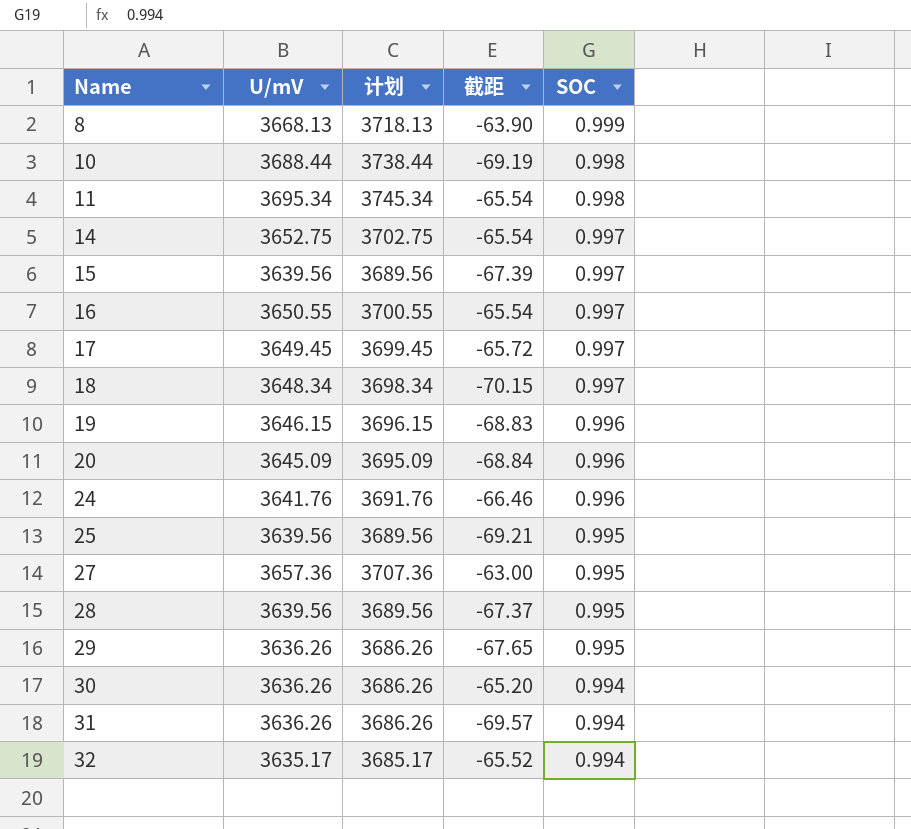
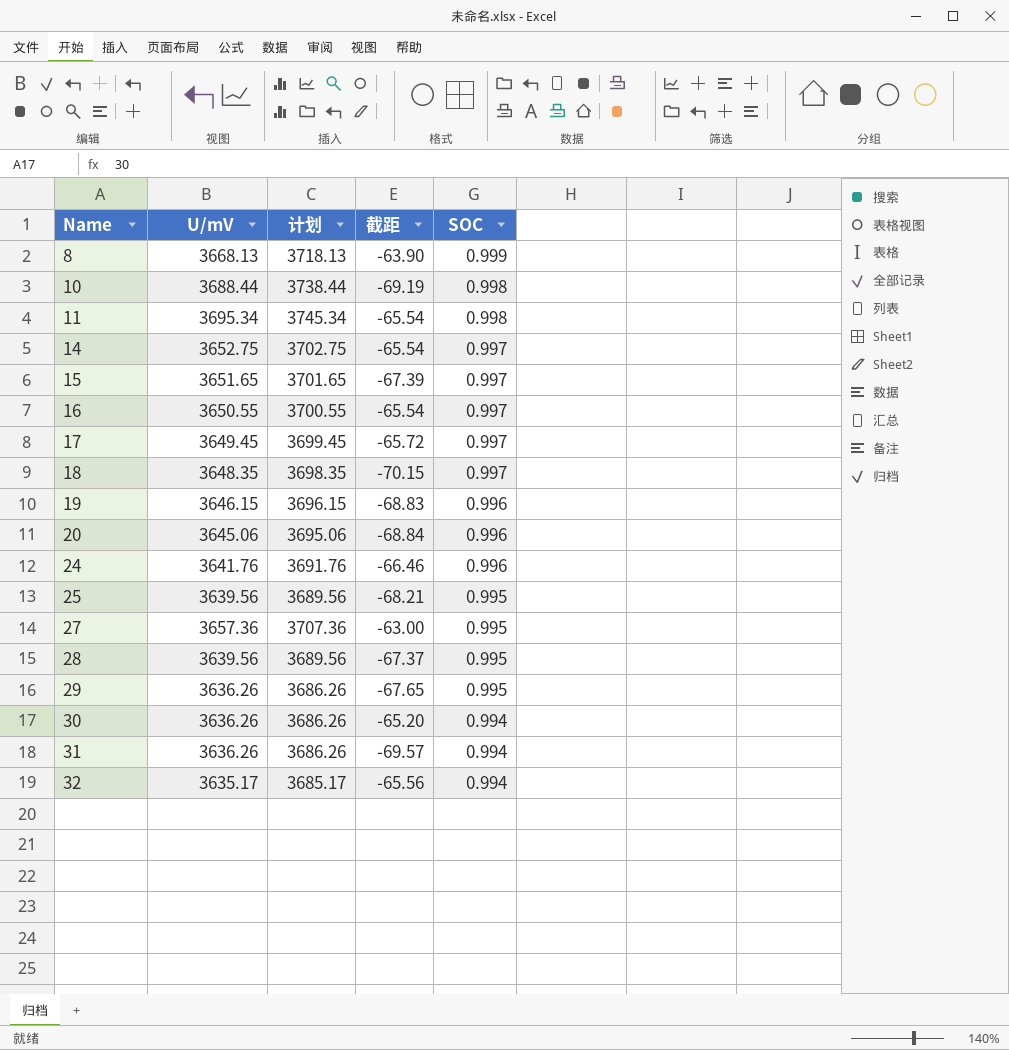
15 | U/mV: 3639.56 -> 3651.65
15 | 计划: 3689.56 -> 3701.65
18 | U/mV: 3648.34 -> 3648.35
18 | 计划: 3698.34 -> 3698.35
20 | U/mV: 3645.09 -> 3645.06
20 | 计划: 3695.09 -> 3695.06
25 | 截距: -69.21 -> -68.21
32 | 截距: -65.52 -> -65.56

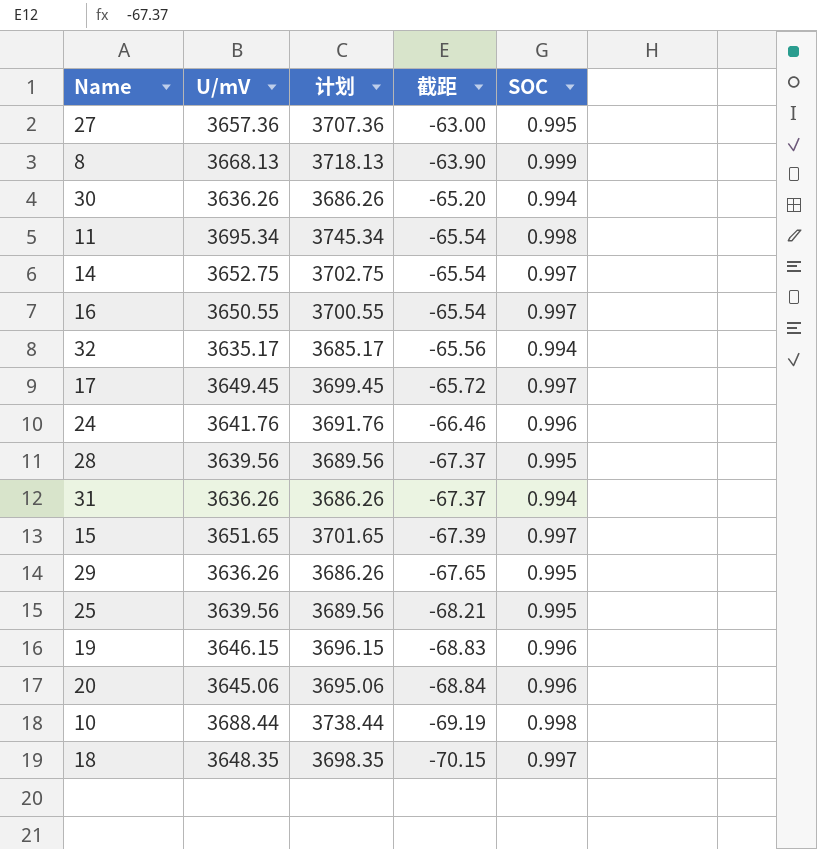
row order: Name ascending -> 截距 descending
31 | 截距: -69.57 -> -67.37

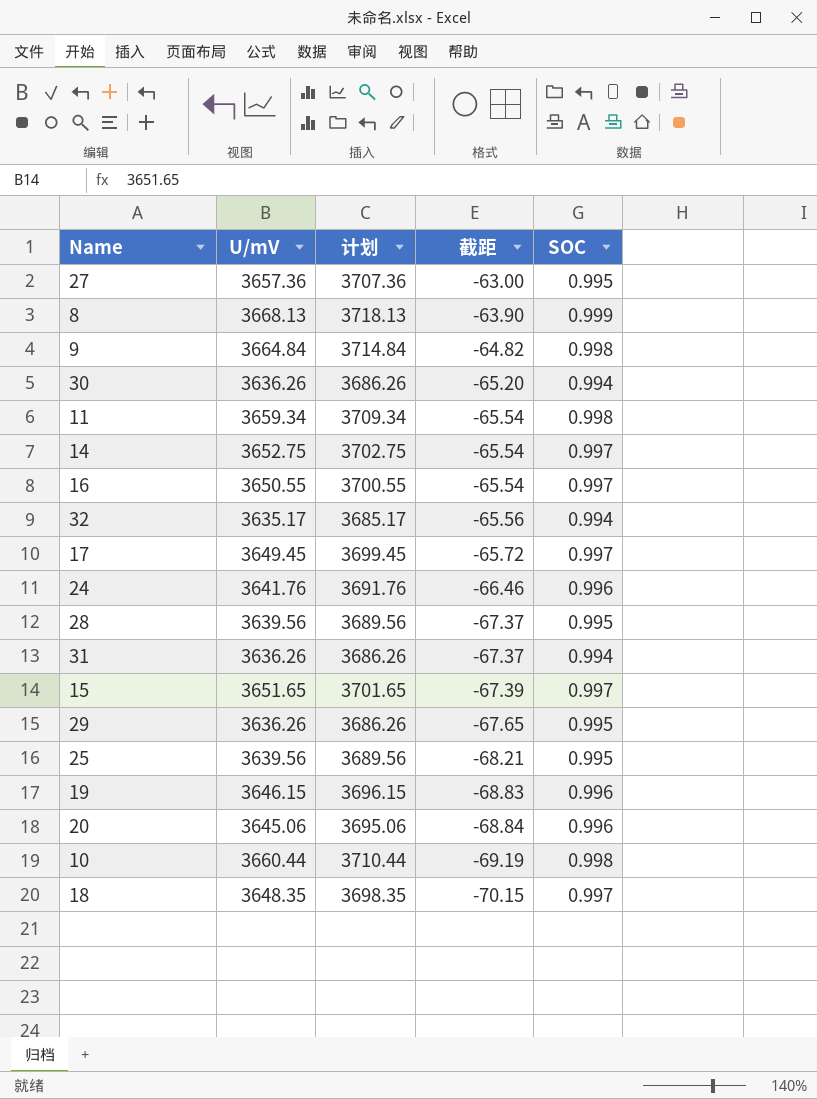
row 9: none -> 3664.84 | 3714.84 | -64.82 | 0.998
11 | U/mV: 3695.34 -> 3659.34
11 | 计划: 3745.34 -> 3709.34
10 | U/mV: 3688.44 -> 3660.44
10 | 计划: 3738.44 -> 3710.44

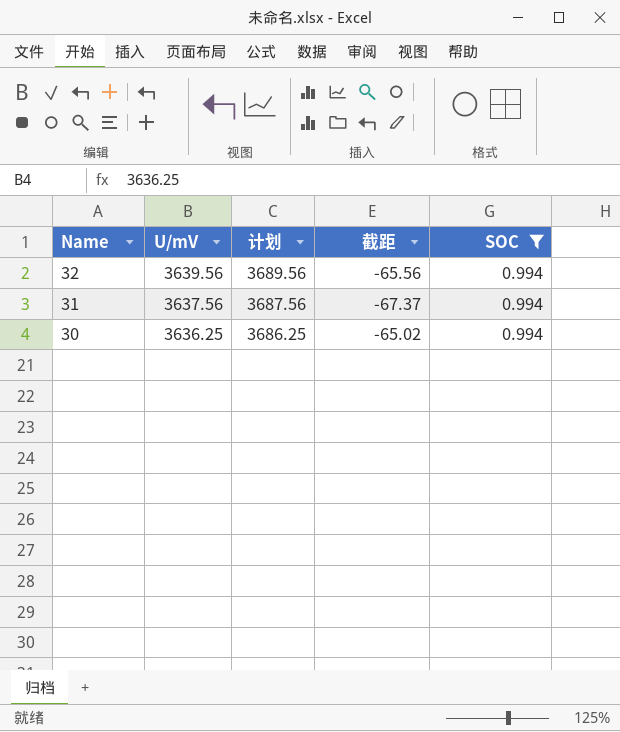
filter: none -> SOC = 0.994
row order: 截距 descending -> Name descending
32 | U/mV: 3635.17 -> 3639.56
32 | 计划: 3685.17 -> 3689.56
31 | U/mV: 3636.26 -> 3637.56
31 | 计划: 3686.26 -> 3687.56
30 | U/mV: 3636.26 -> 3636.25
30 | 计划: 3686.26 -> 3686.25
30 | 截距: -65.20 -> -65.02

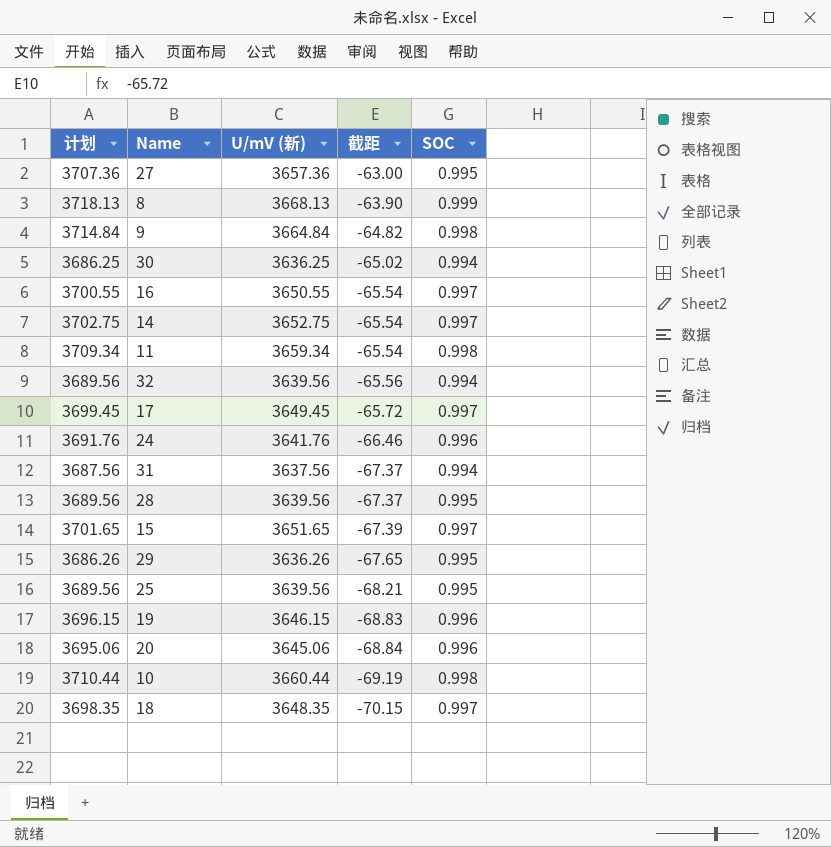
filter: SOC = 0.994 -> none
row order: Name descending -> 截距 descending
column 计划 | position: 3 -> 1
column name: U/mV -> U/mV (新)

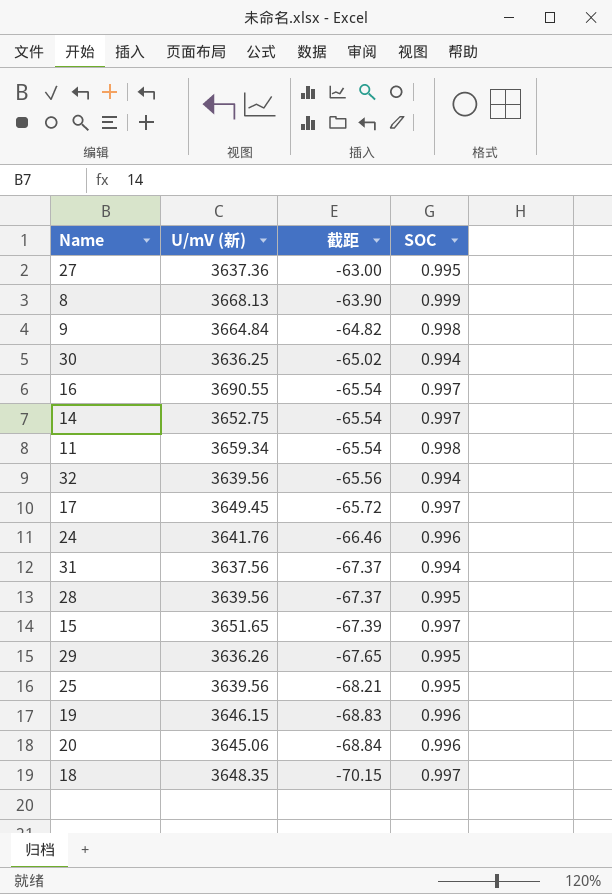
column 计划 | formula: [U/mV (新)] + 50 -> none
row 10: 3710.44 | 3660.44 | -69.19 | 0.998 -> none
27 | U/mV (新): 3657.36 -> 3637.36
16 | U/mV (新): 3650.55 -> 3690.55

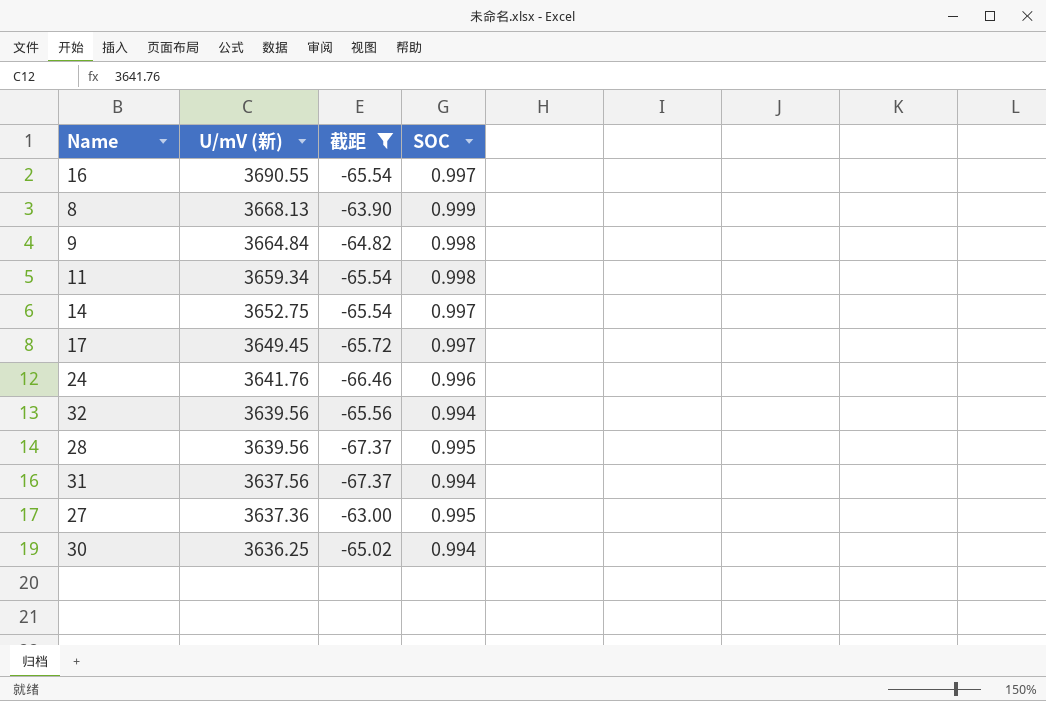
filter: none -> 截距 >= -67.37
row order: 截距 descending -> U/mV (新) descending

